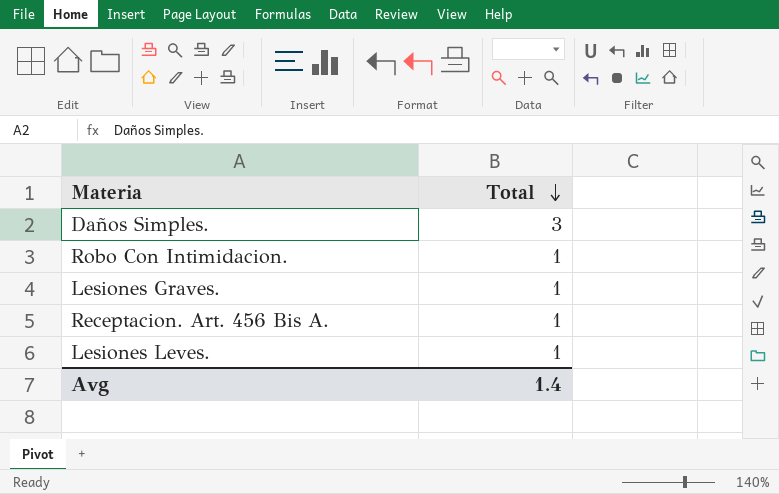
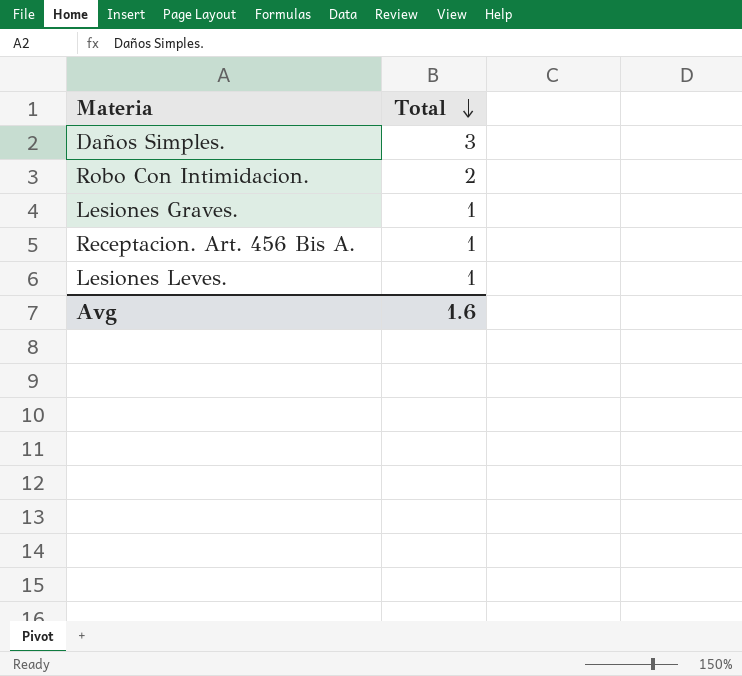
Robo Con Intimidacion. | Total: 1 -> 2
Avg | Total: 1.4 -> 1.6

